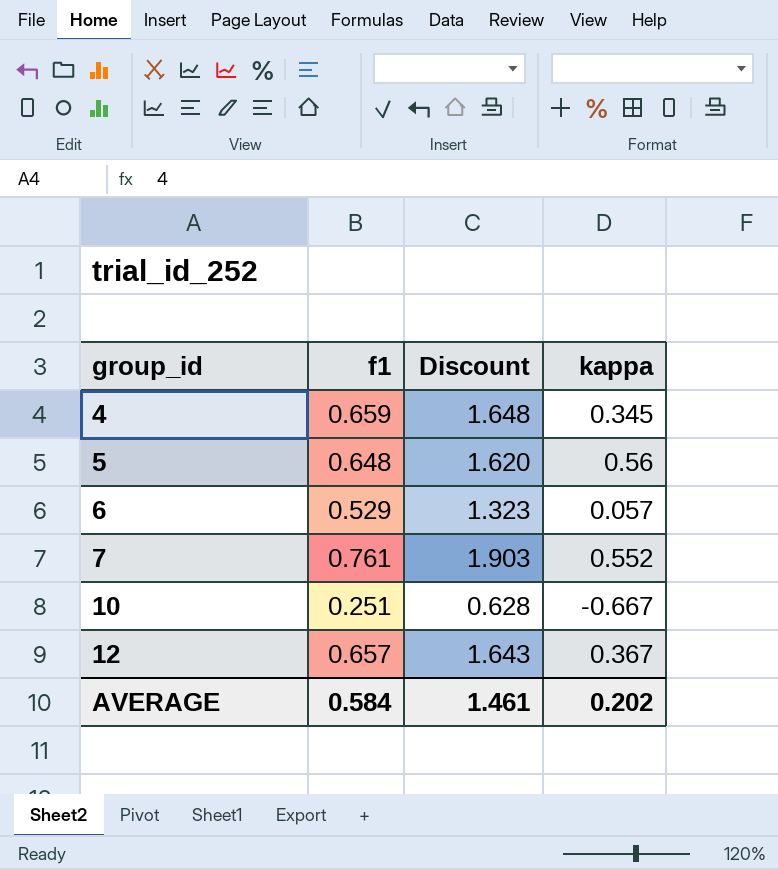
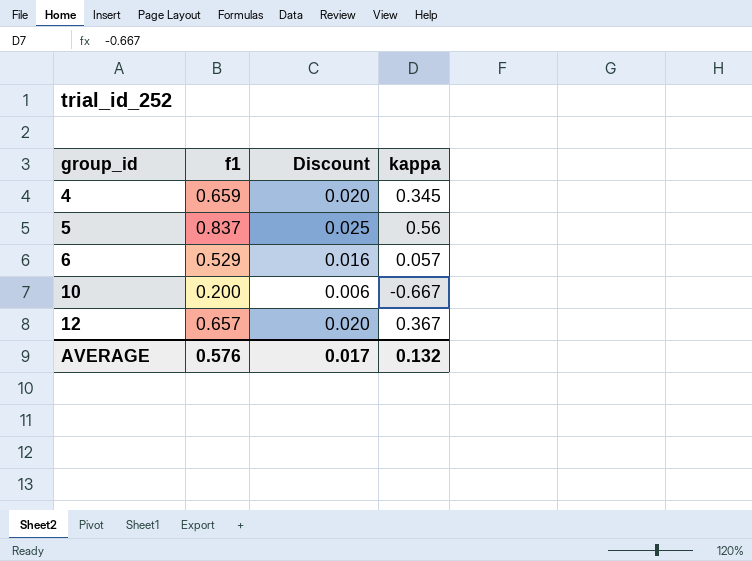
column Discount | formula: [f1] * 2.5 -> [f1] * 0.03
row 7: 0.761 | 1.903 | 0.552 -> none
5 | f1: 0.648 -> 0.837
10 | f1: 0.251 -> 0.200
AVERAGE | f1: 0.584 -> 0.576
AVERAGE | Discount: 1.461 -> 0.017
AVERAGE | kappa: 0.202 -> 0.132

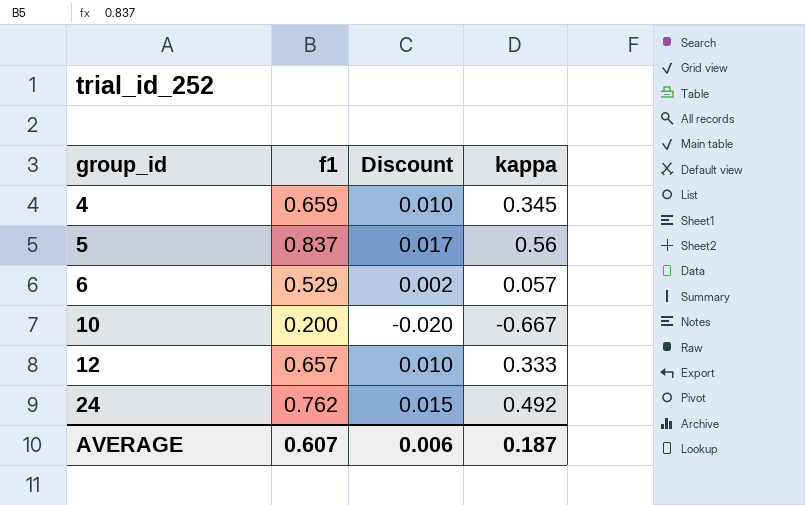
column Discount | formula: [f1] * 0.03 -> [kappa] * 0.03
12 | kappa: 0.367 -> 0.333
row 24: none -> 0.762 | 0.015 | 0.492
AVERAGE | f1: 0.576 -> 0.607
AVERAGE | Discount: 0.017 -> 0.006
AVERAGE | kappa: 0.132 -> 0.187

